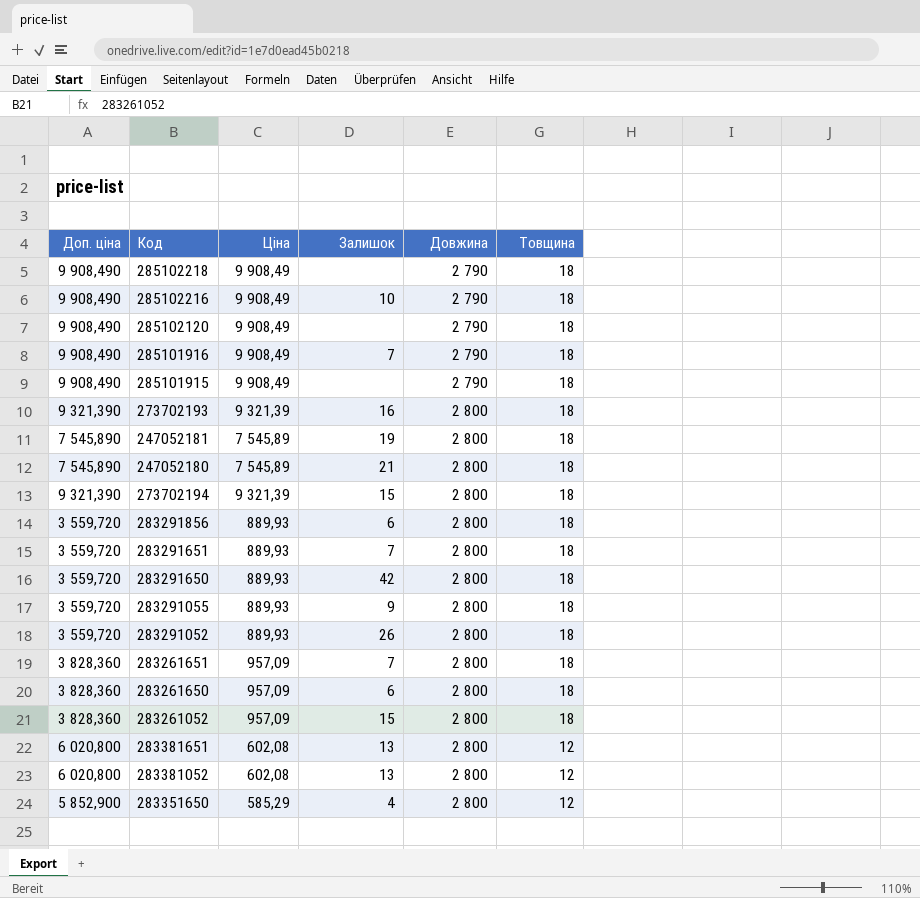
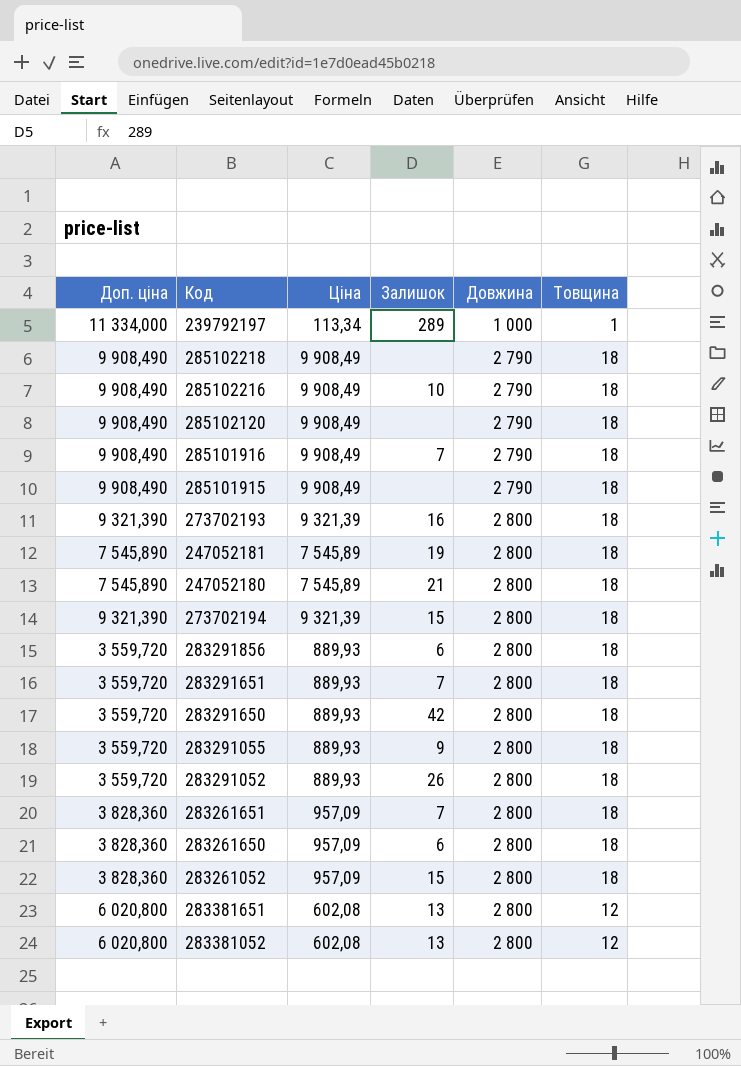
row 283351650: 5 852,900 | 585,29 | 4 | 2 800 | 12 -> none
row 239792197: none -> 11 334,000 | 113,34 | 289 | 1 000 | 1

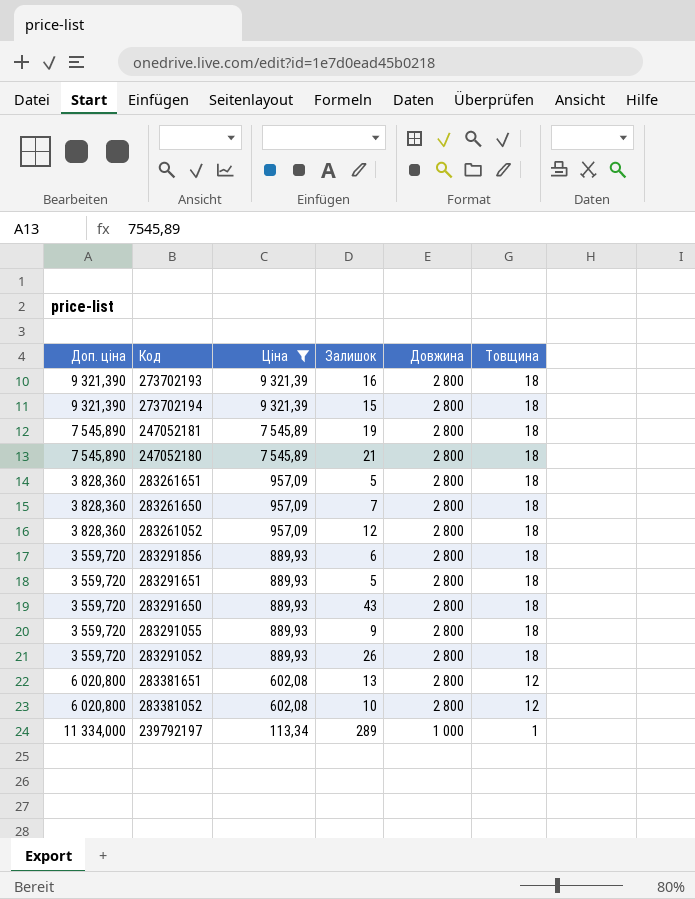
filter: none -> Ціна != 9 908,49
row order: Довжина ascending -> Ціна descending
283261651 | Залишок: 7 -> 5
283261650 | Залишок: 6 -> 7
283261052 | Залишок: 15 -> 12
283291651 | Залишок: 7 -> 5
283291650 | Залишок: 42 -> 43
283381052 | Залишок: 13 -> 10

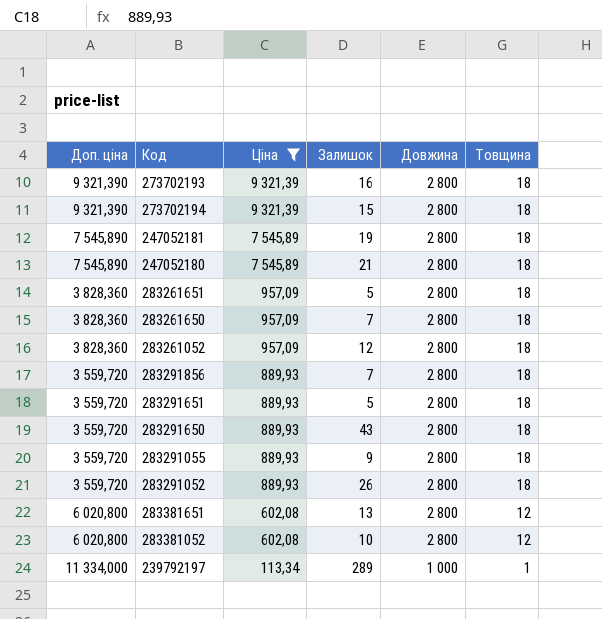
283291856 | Залишок: 6 -> 7

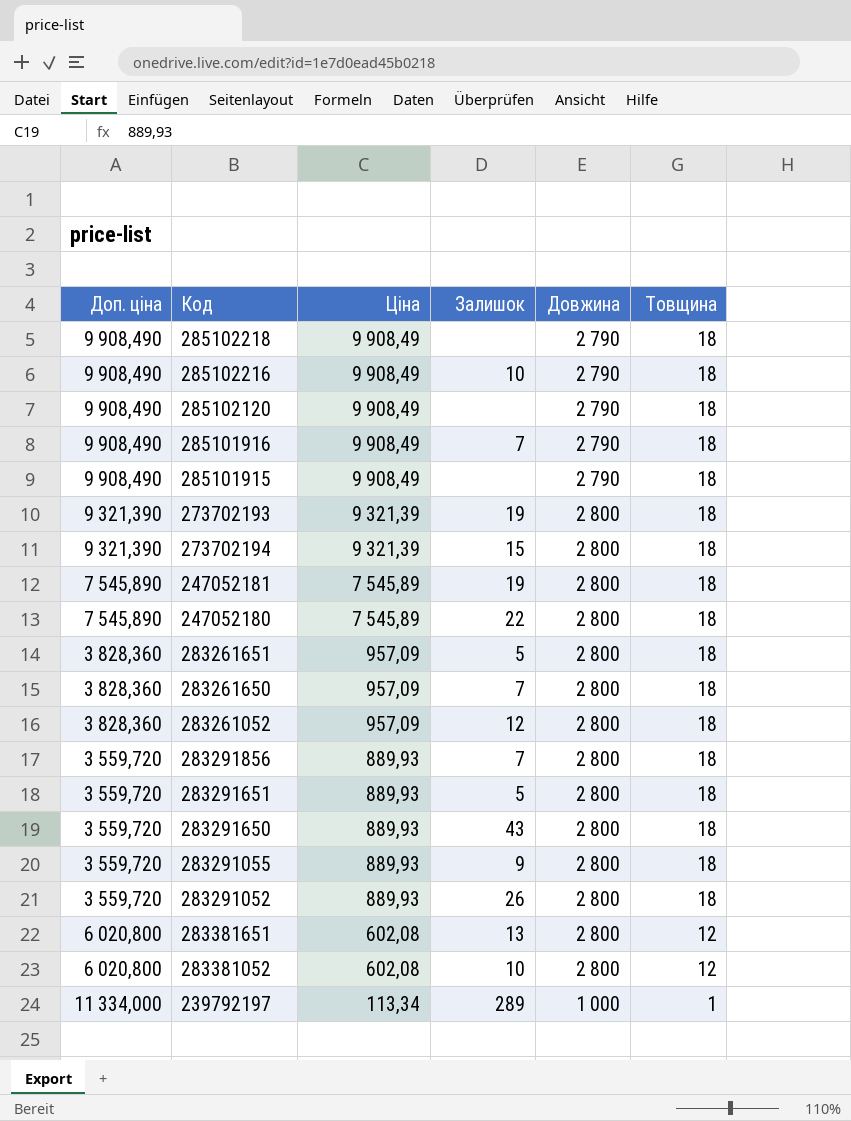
filter: Ціна != 9 908,49 -> none
273702193 | Залишок: 16 -> 19
247052180 | Залишок: 21 -> 22

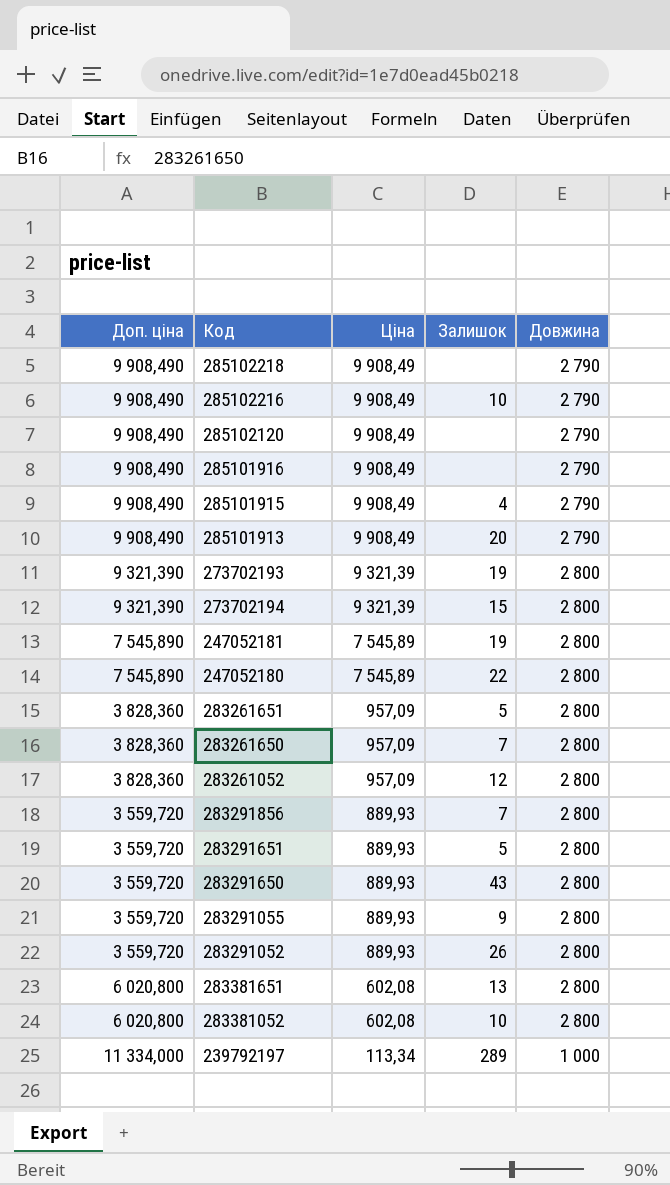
column Товщина | position: 6 -> none
285101916 | Залишок: 7 -> none
285101915 | Залишок: none -> 4
row 285101913: none -> 9 908,490 | 9 908,49 | 20 | 2 790

